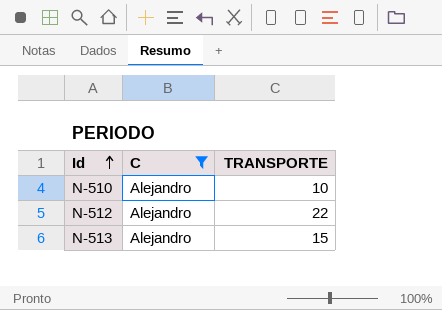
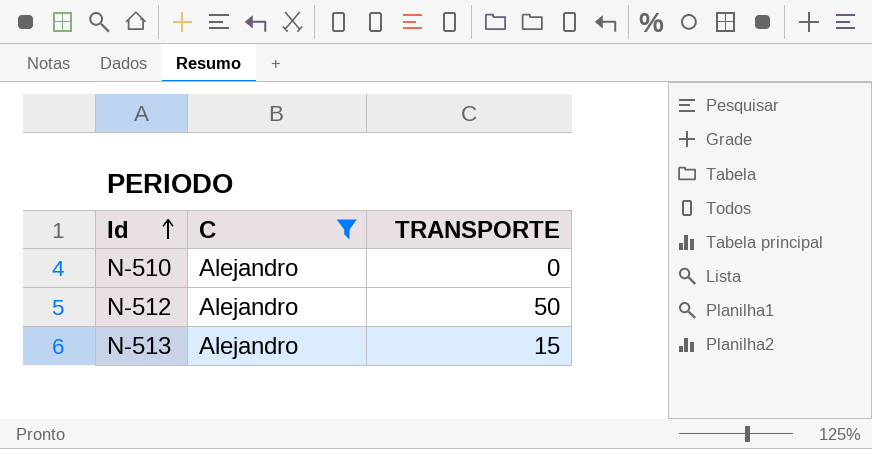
N-510 | TRANSPORTE: 10 -> 0
N-512 | TRANSPORTE: 22 -> 50

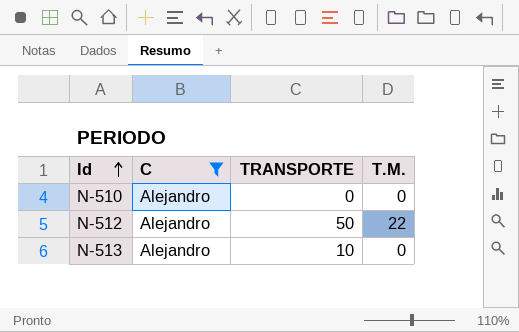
column T.M. | position: none -> 4
N-513 | TRANSPORTE: 15 -> 10

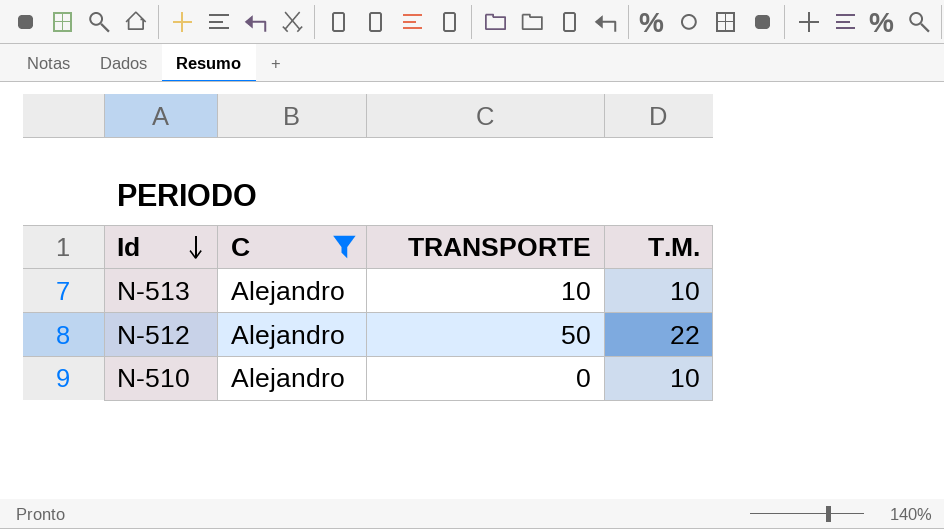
row order: Id ascending -> Id descending
N-513 | T.M.: 0 -> 10
N-510 | T.M.: 0 -> 10

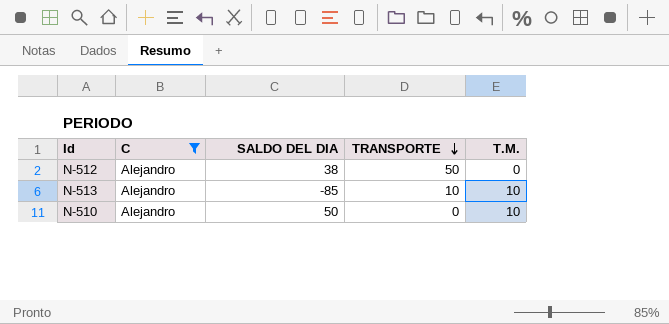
row order: Id descending -> TRANSPORTE descending
column SALDO DEL DIA | position: none -> 3
N-512 | T.M.: 22 -> 0

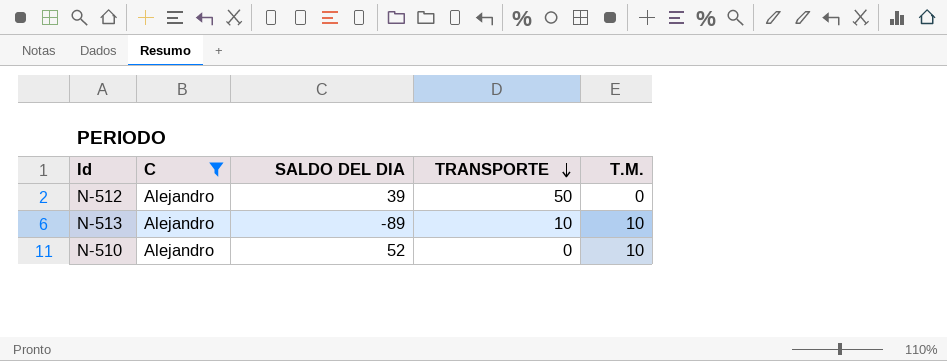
N-512 | SALDO DEL DIA: 38 -> 39
N-513 | SALDO DEL DIA: -85 -> -89
N-510 | SALDO DEL DIA: 50 -> 52

